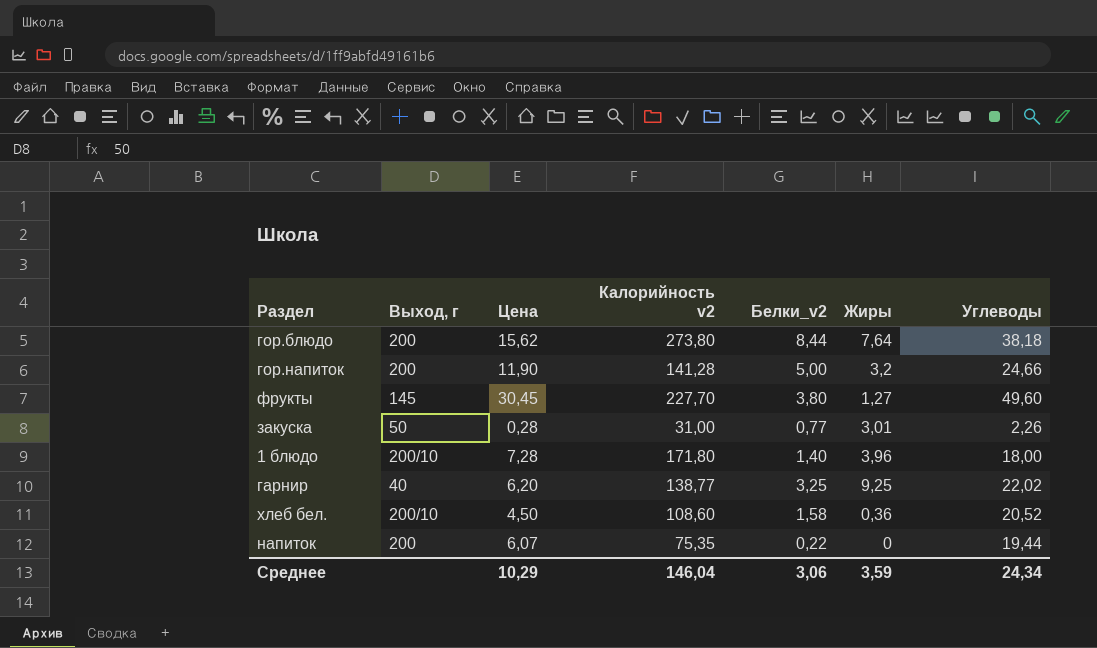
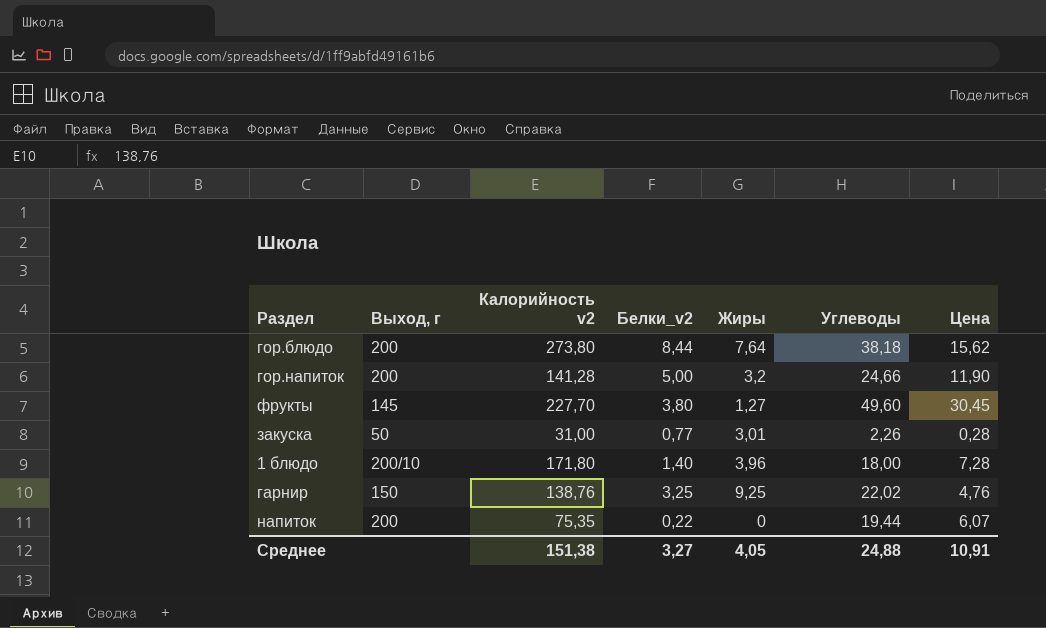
column Цена | position: 3 -> 7
row хлеб бел.: 200/10 | 4,50 | 108,60 | 1,58 | 0,36 | 20,52 -> none
гарнир | Выход, г: 40 -> 150
гарнир | Калорийность v2: 138,77 -> 138,76
гарнир | Цена: 6,20 -> 4,76
Среднее | Калорийность v2: 146,04 -> 151,38
Среднее | Белки_v2: 3,06 -> 3,27
Среднее | Жиры: 3,59 -> 4,05
Среднее | Углеводы: 24,34 -> 24,88
Среднее | Цена: 10,29 -> 10,91

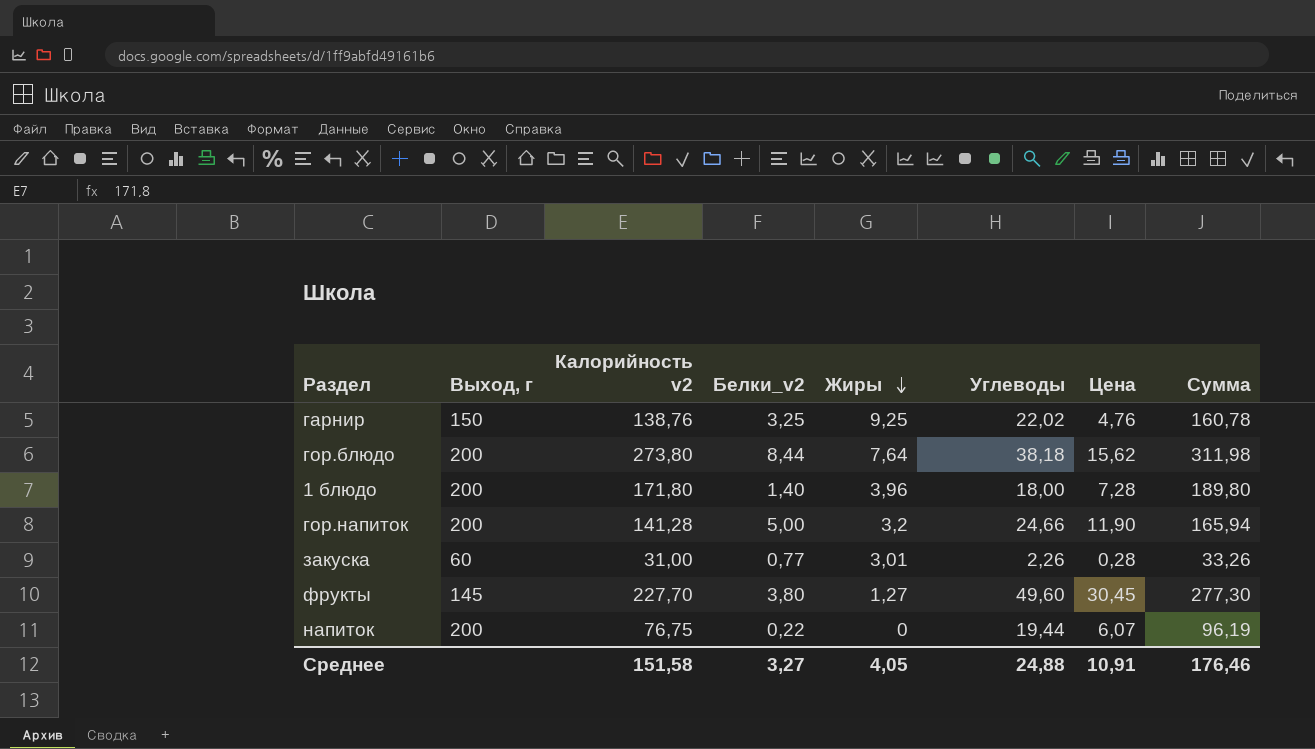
row order: none -> Жиры descending
column Сумма | formula: none -> [Калорийность v2] + [Углеводы]
1 блюдо | Выход, г: 200/10 -> 200
закуска | Выход, г: 50 -> 60
напиток | Калорийность v2: 75,35 -> 76,75
Среднее | Калорийность v2: 151,38 -> 151,58

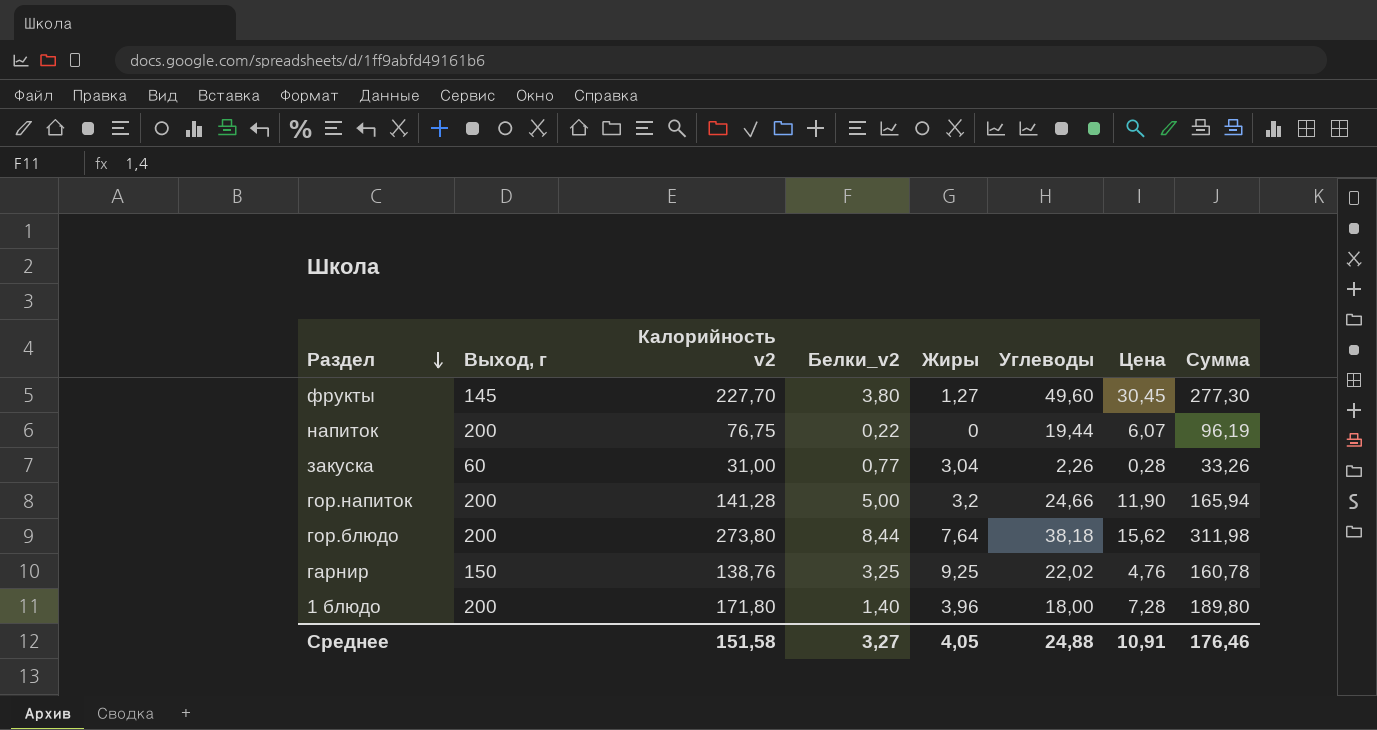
row order: Жиры descending -> Раздел descending
закуска | Жиры: 3,01 -> 3,04

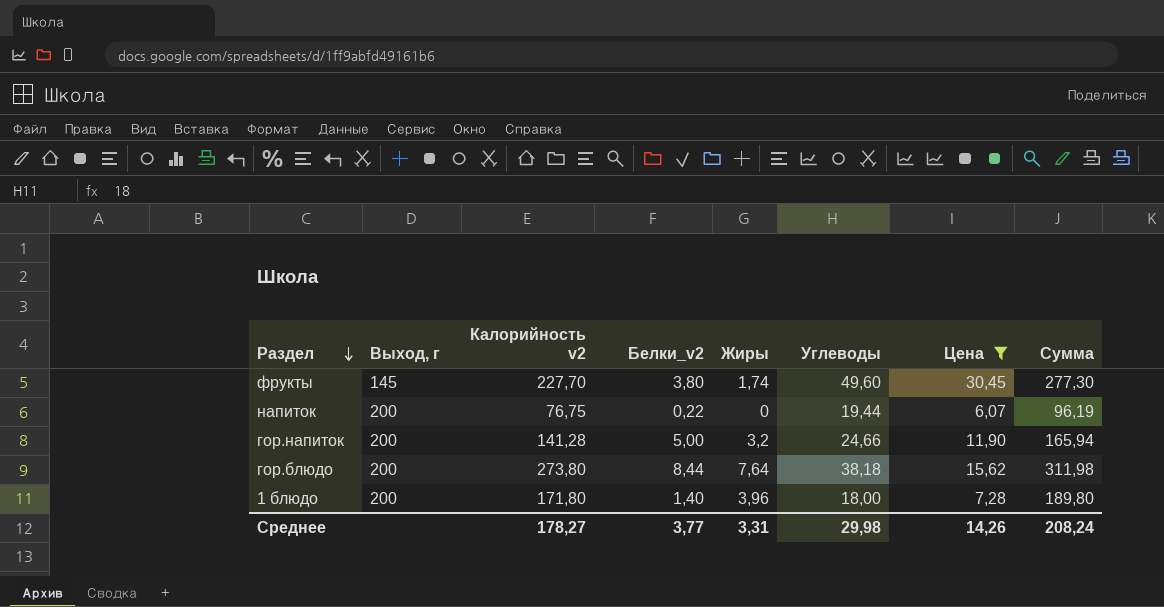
filter: none -> Цена >= 6,07
фрукты | Жиры: 1,27 -> 1,74
Среднее | Калорийность v2: 151,58 -> 178,27
Среднее | Белки_v2: 3,27 -> 3,77
Среднее | Жиры: 4,05 -> 3,31
Среднее | Углеводы: 24,88 -> 29,98
Среднее | Цена: 10,91 -> 14,26
Среднее | Сумма: 176,46 -> 208,24

